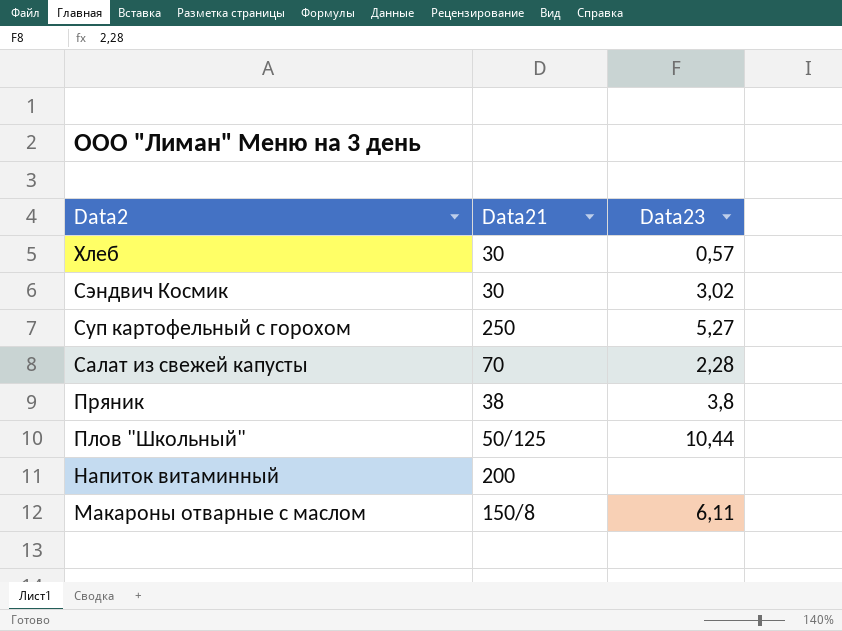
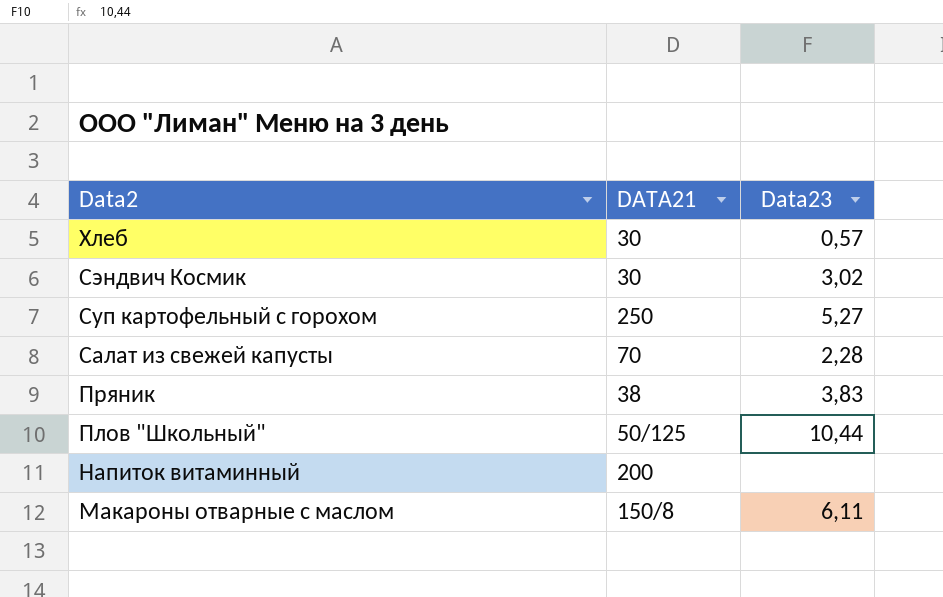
column name: Data21 -> DATA21
Пряник | Data23: 3,8 -> 3,83

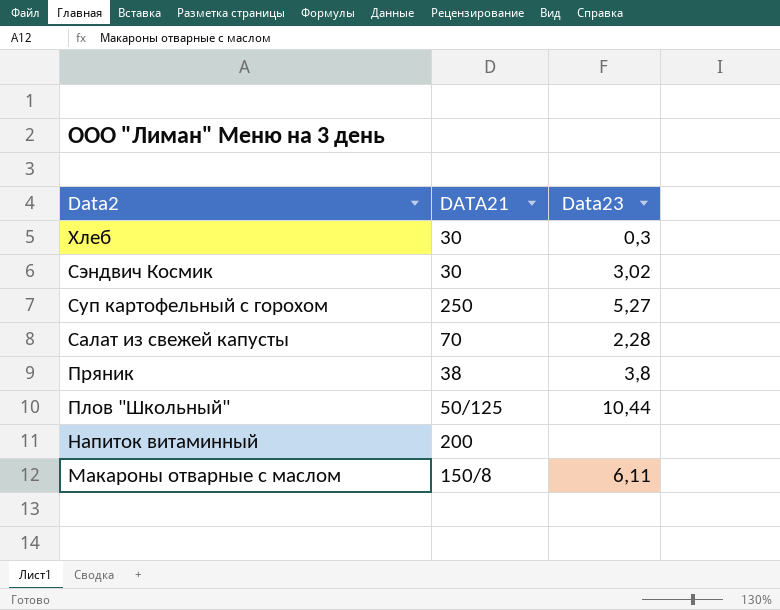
Хлеб | Data23: 0,57 -> 0,3
Пряник | Data23: 3,83 -> 3,8

